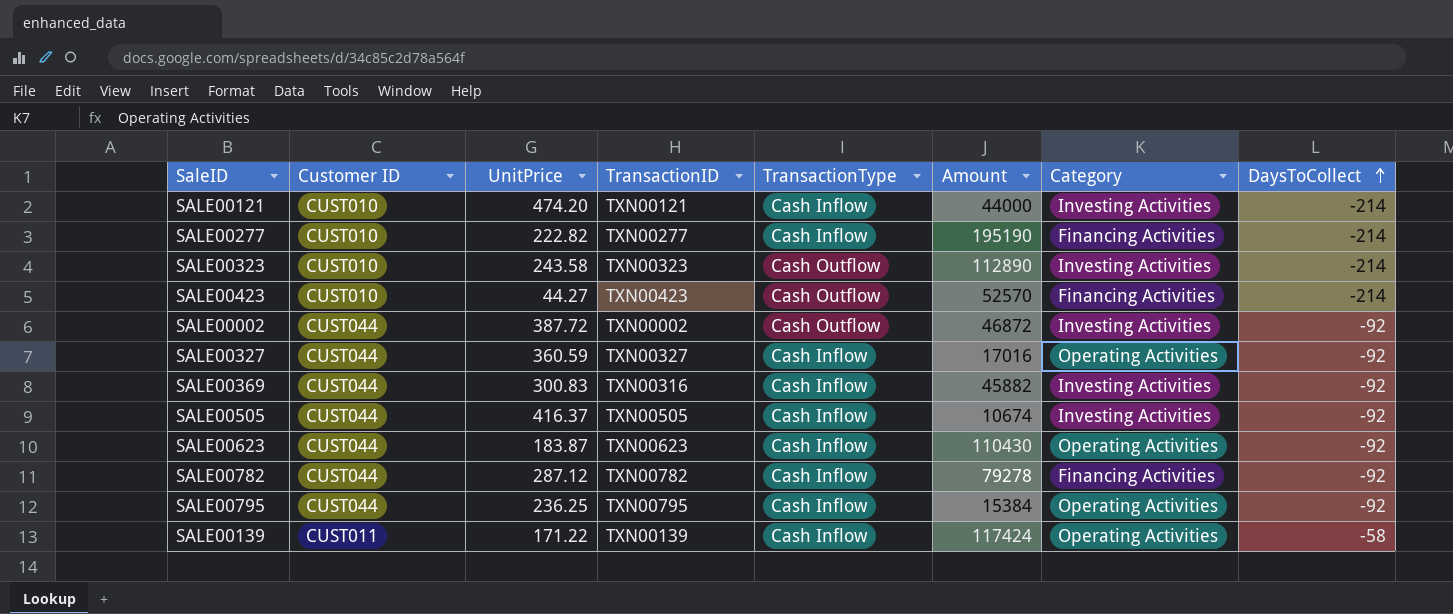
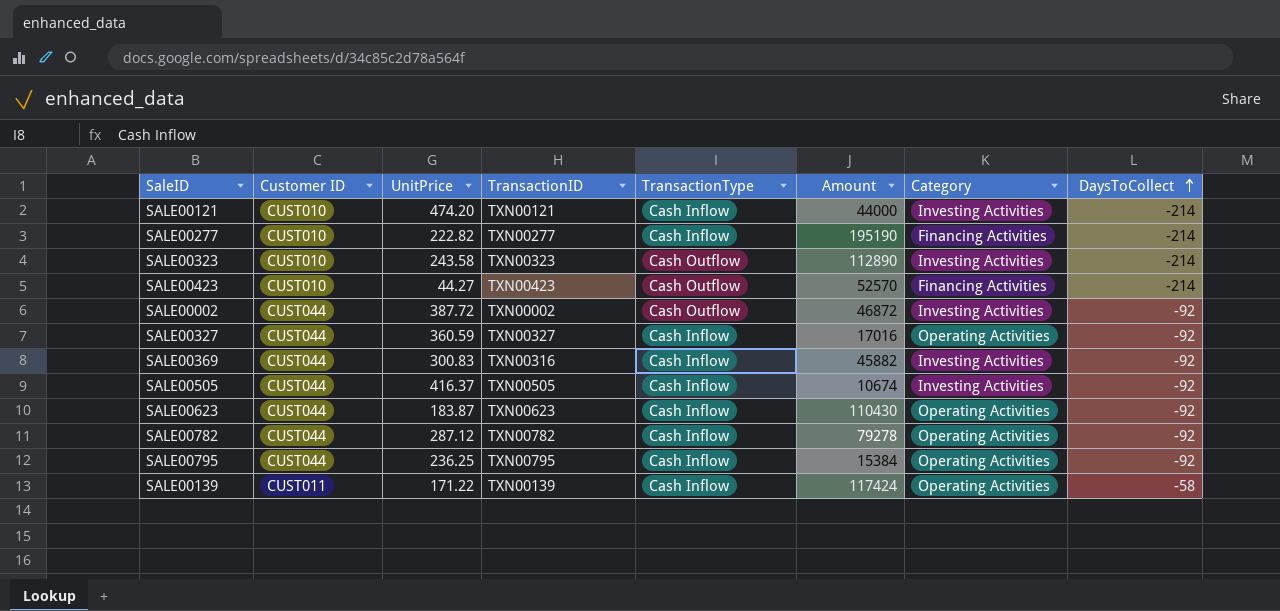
SALE00782 | Category: Financing Activities -> Operating Activities

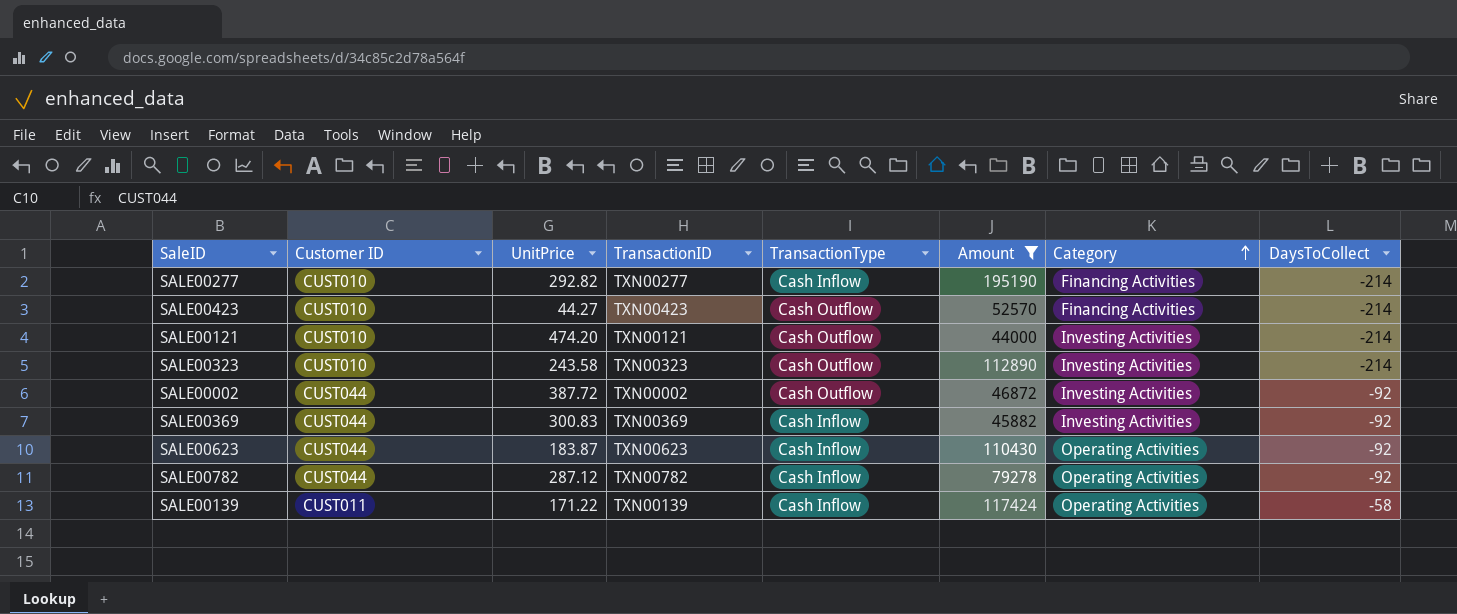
filter: none -> Amount >= 44000
row order: DaysToCollect ascending -> Category ascending
SALE00277 | UnitPrice: 222.82 -> 292.82
SALE00121 | TransactionType: Cash Inflow -> Cash Outflow
SALE00369 | TransactionID: TXN00316 -> TXN00369

